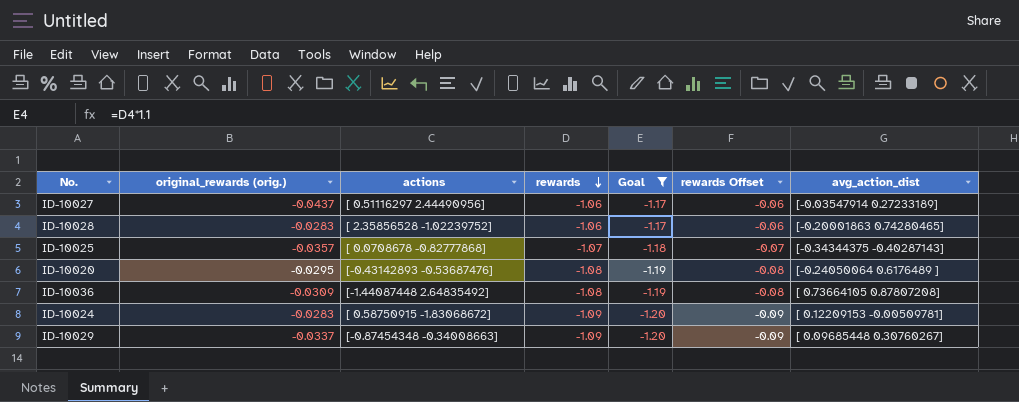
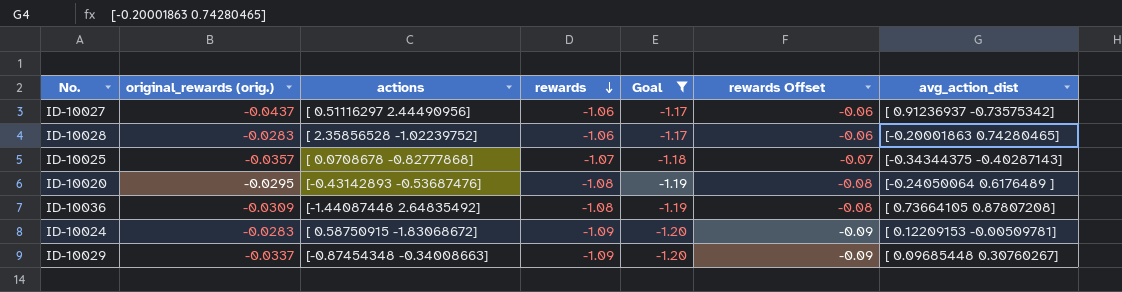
ID-10027 | avg_action_dist: [-0.03547914 0.27233189] -> [ 0.91236937 -0.73575342]

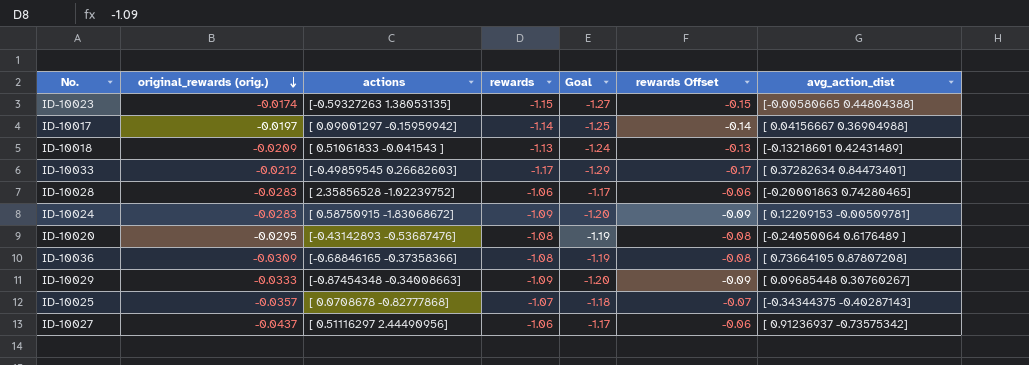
filter: Goal >= -1.20 -> none
row order: rewards descending -> original_rewards (orig.) descending
ID-10036 | actions: [-1.44087448 2.64835492] -> [-0.68846165 -0.37358366]
ID-10029 | original_rewards (orig.): -0.0337 -> -0.0333

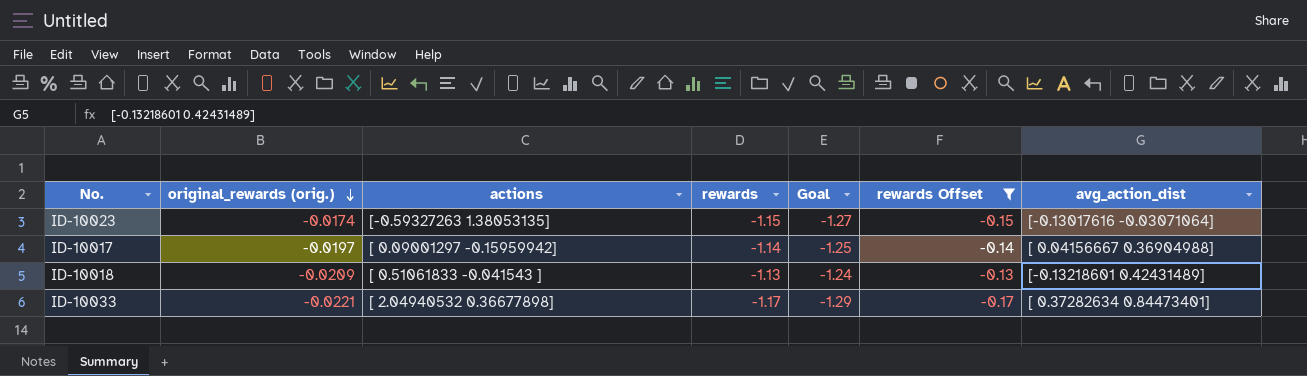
filter: none -> rewards Offset <= -0.13
ID-10023 | avg_action_dist: [-0.00580665 0.44804388] -> [-0.13017616 -0.03071064]
ID-10033 | original_rewards (orig.): -0.0212 -> -0.0221
ID-10033 | actions: [-0.49859545 0.26682603] -> [ 2.04940532 0.36677898]

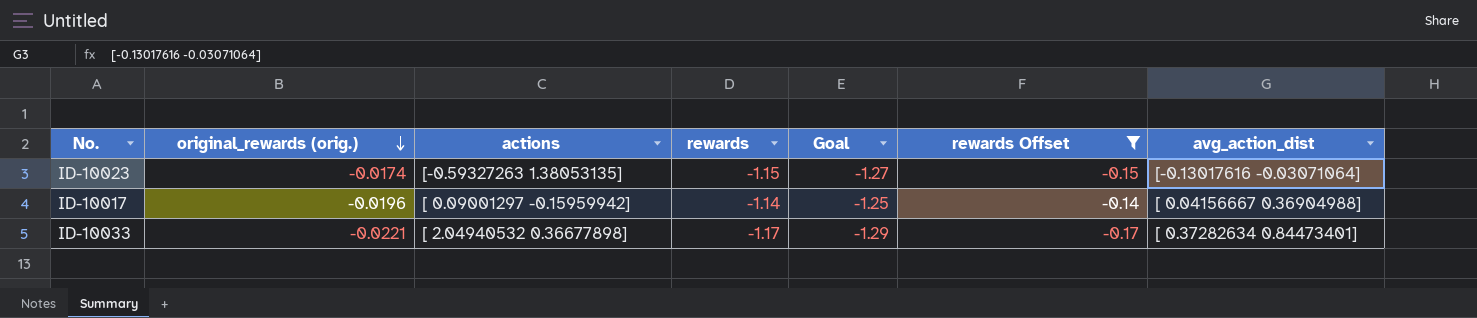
row ID-10018: -0.0209 | [ 0.51061833 -0.041543 ] | -1.13 | -1.24 | -0.13 | [-0.13218601 0.42431489] -> none
ID-10017 | original_rewards (orig.): -0.0197 -> -0.0196

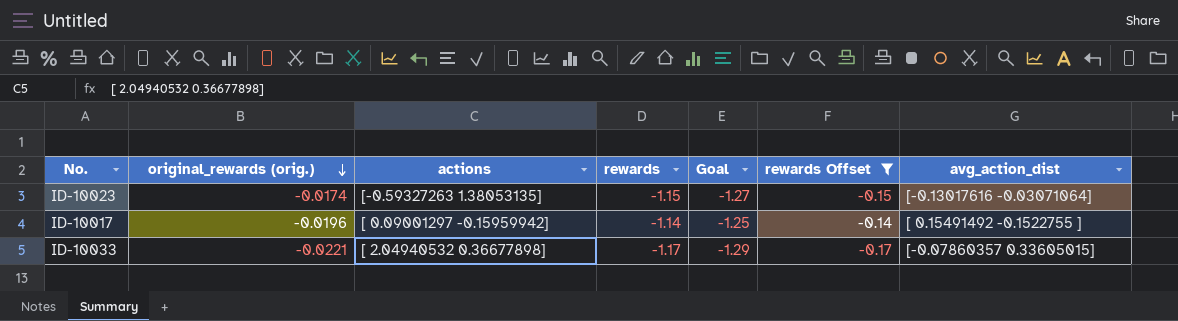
ID-10017 | avg_action_dist: [ 0.04156667 0.36904988] -> [ 0.15491492 -0.1522755 ]
ID-10033 | avg_action_dist: [ 0.37282634 0.84473401] -> [-0.07860357 0.33605015]

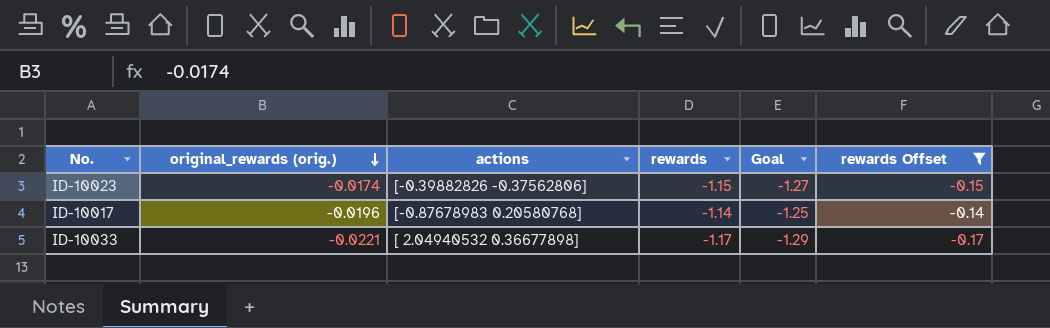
column avg_action_dist | position: 7 -> none
ID-10023 | actions: [-0.59327263 1.38053135] -> [-0.39882826 -0.37562806]
ID-10017 | actions: [ 0.09001297 -0.15959942] -> [-0.87678983 0.20580768]

